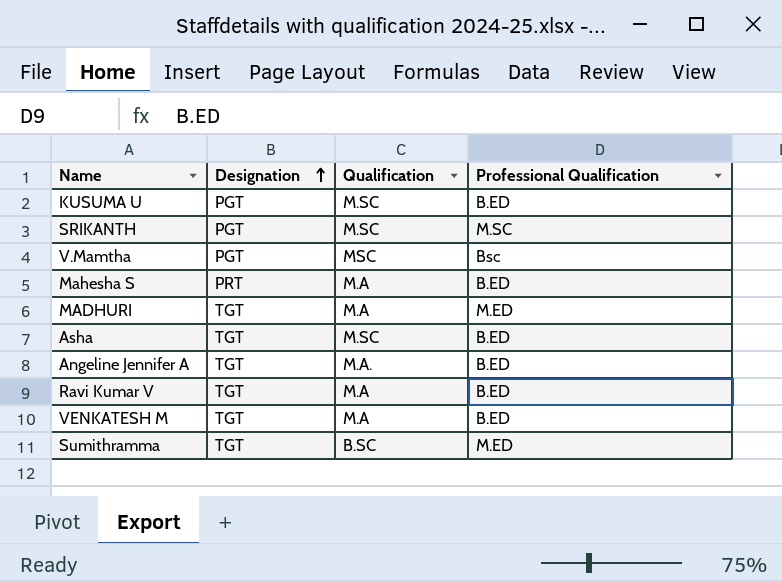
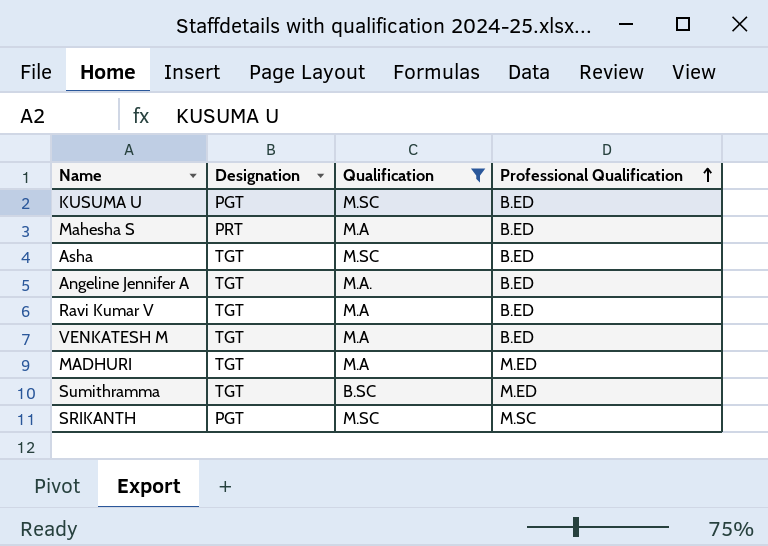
filter: none -> Qualification != MSC
row order: Designation ascending -> Professional Qualification ascending

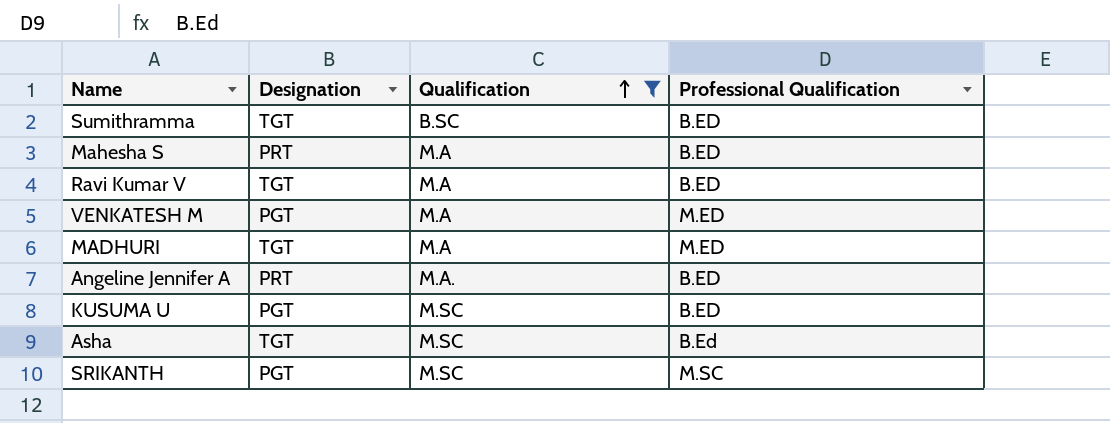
row order: Professional Qualification ascending -> Qualification ascending
Sumithramma | Professional Qualification: M.ED -> B.ED
VENKATESH M | Designation: TGT -> PGT
VENKATESH M | Professional Qualification: B.ED -> M.ED
Angeline Jennifer A | Designation: TGT -> PRT
Asha | Professional Qualification: B.ED -> B.Ed

